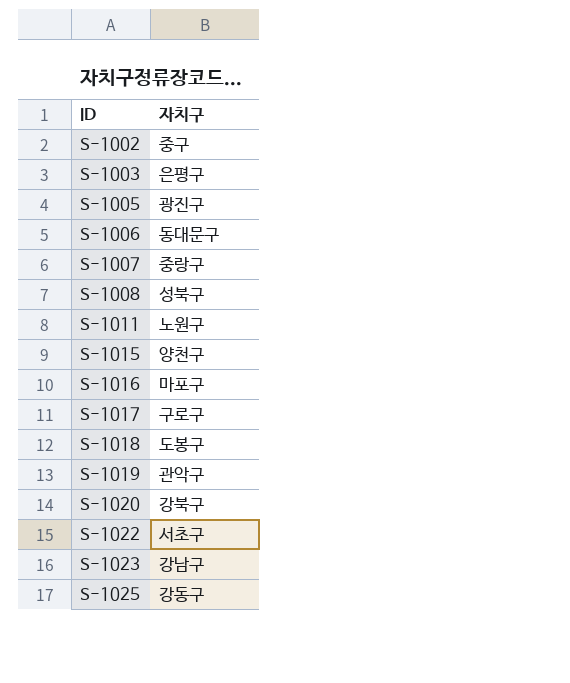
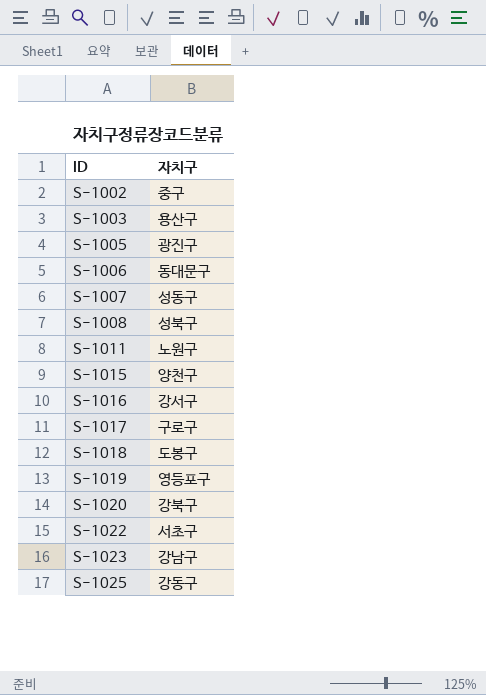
S-1003 | 자치구: 은평구 -> 용산구
S-1007 | 자치구: 중랑구 -> 성동구
S-1016 | 자치구: 마포구 -> 강서구
S-1019 | 자치구: 관악구 -> 영등포구

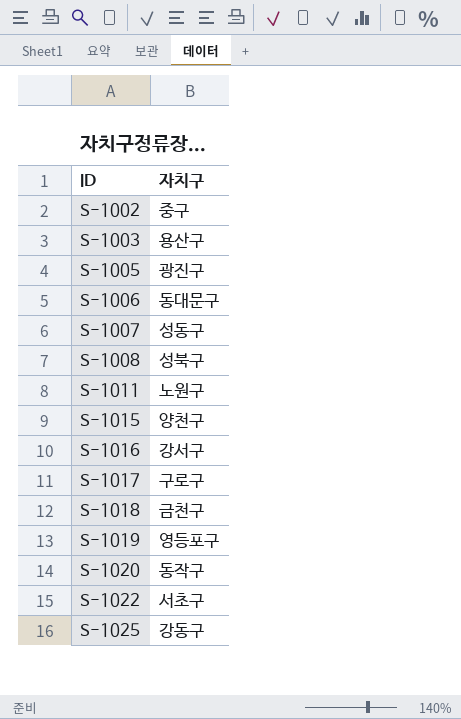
row S-1023: 강남구 -> none
S-1018 | 자치구: 도봉구 -> 금천구
S-1020 | 자치구: 강북구 -> 동작구

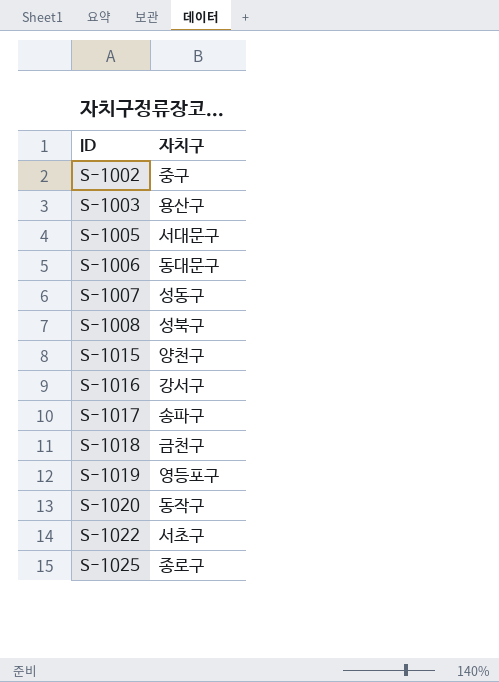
row S-1011: 노원구 -> none
S-1005 | 자치구: 광진구 -> 서대문구
S-1017 | 자치구: 구로구 -> 송파구
S-1025 | 자치구: 강동구 -> 종로구

